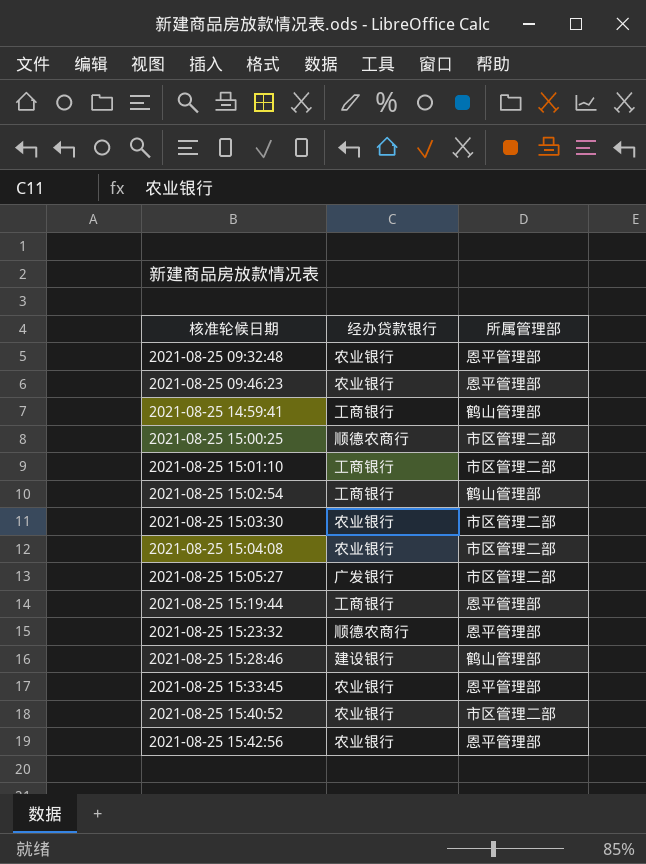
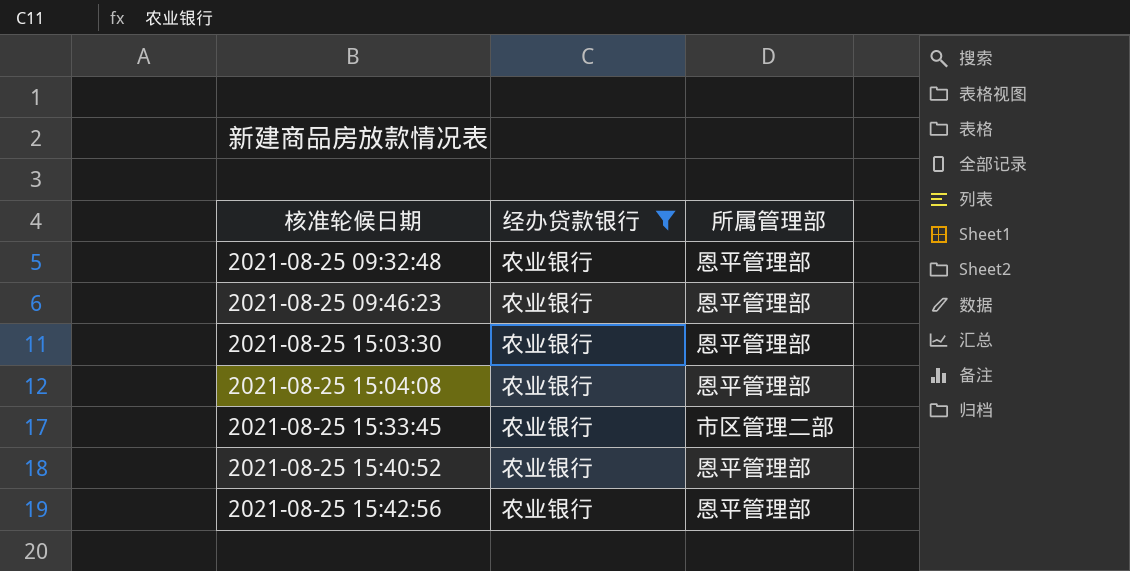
filter: none -> 经办贷款银行 = 农业银行
2021-08-25 15:03:30 | 所属管理部: 市区管理二部 -> 恩平管理部
2021-08-25 15:04:08 | 所属管理部: 市区管理二部 -> 恩平管理部
2021-08-25 15:33:45 | 所属管理部: 恩平管理部 -> 市区管理二部
2021-08-25 15:40:52 | 所属管理部: 市区管理二部 -> 恩平管理部

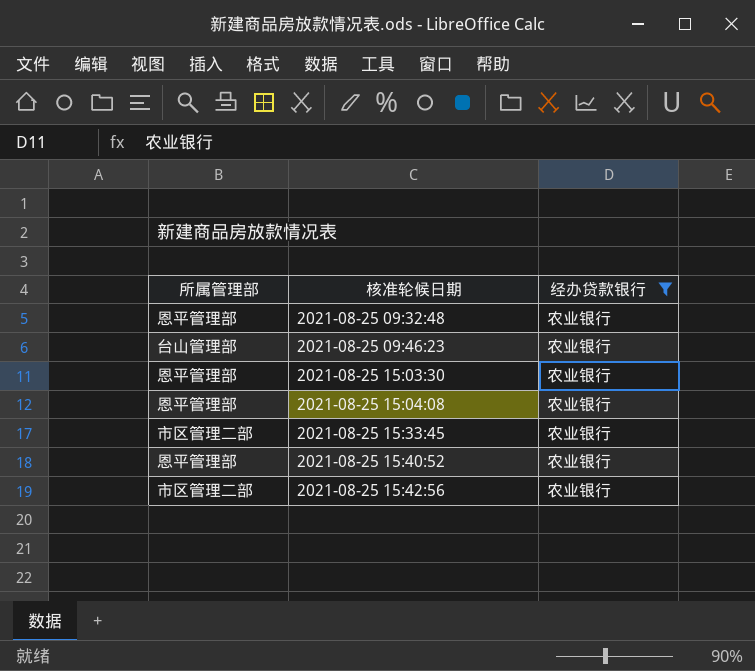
column 所属管理部 | position: 3 -> 1
2021-08-25 09:46:23 | 所属管理部: 恩平管理部 -> 台山管理部
2021-08-25 15:42:56 | 所属管理部: 恩平管理部 -> 市区管理二部

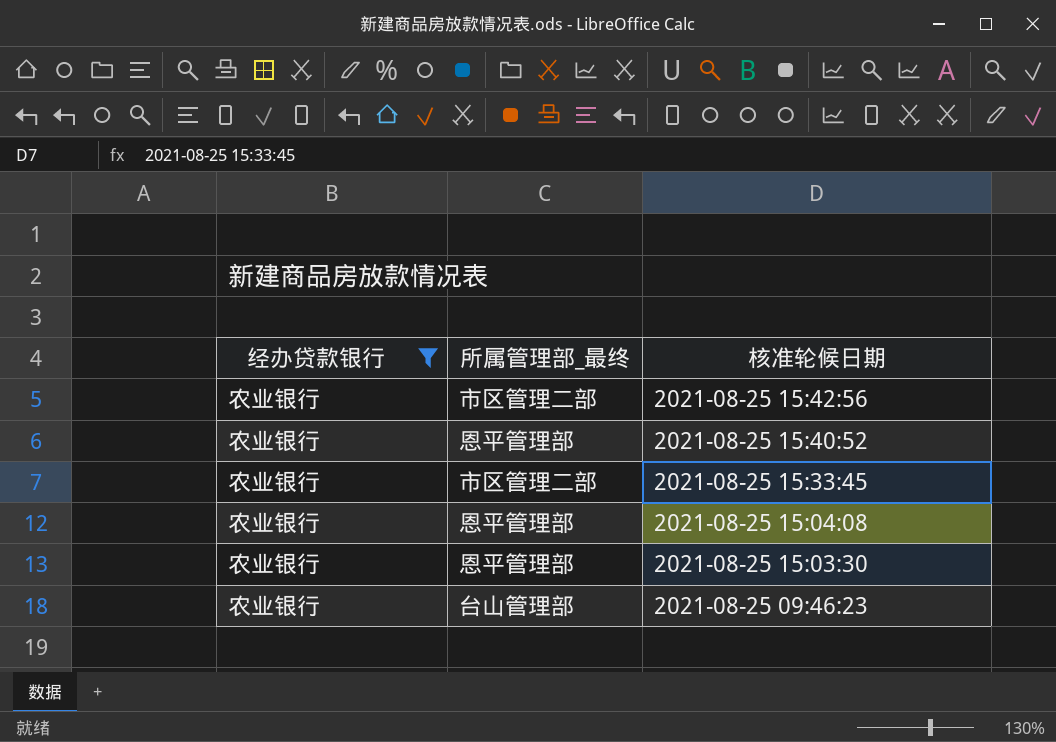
row order: 核准轮候日期 ascending -> 核准轮候日期 descending
column 经办贷款银行 | position: 3 -> 1
column name: 所属管理部 -> 所属管理部_最终
row 2021-08-25 09:32:48: 恩平管理部 | 农业银行 -> none

